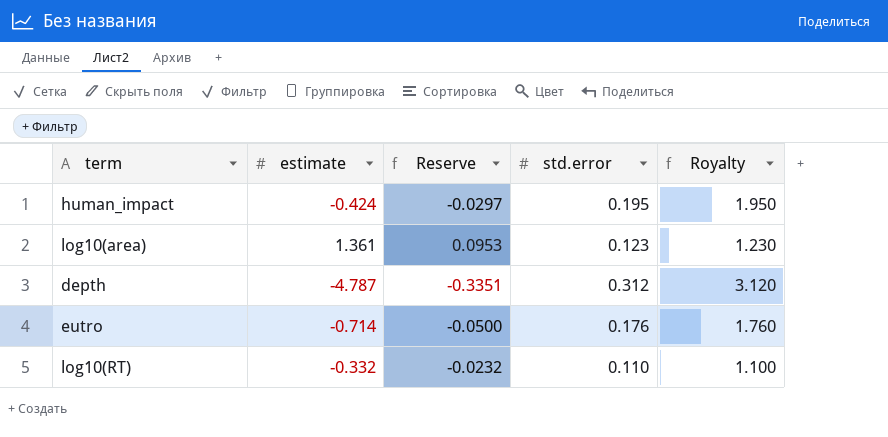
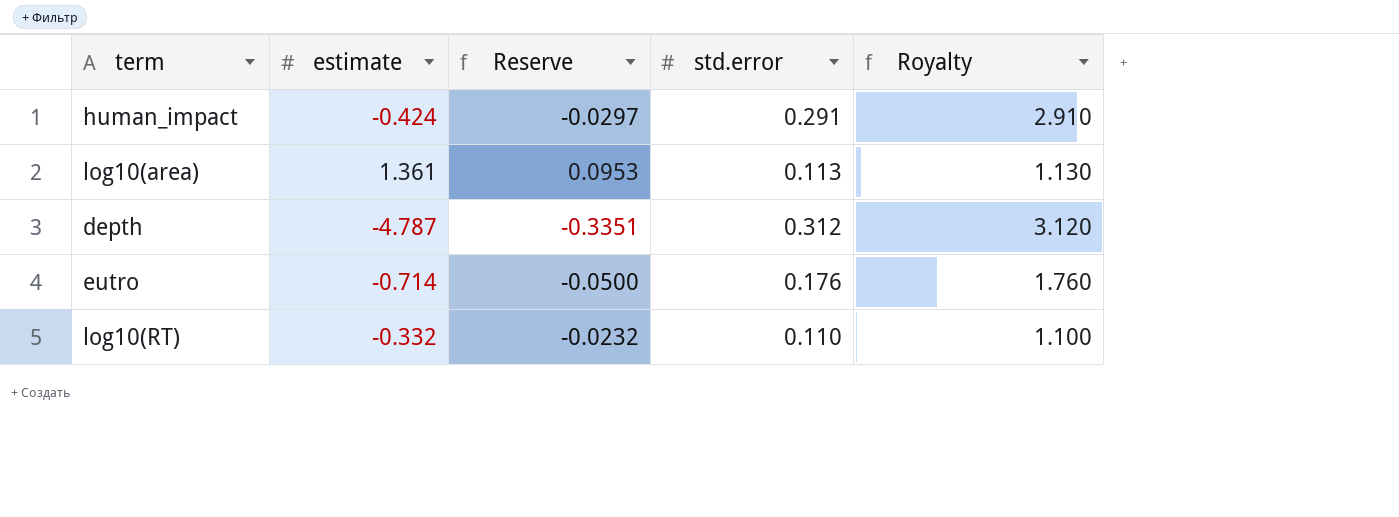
human_impact | std.error: 0.195 -> 0.291
human_impact | Royalty: 1.950 -> 2.910
log10(area) | std.error: 0.123 -> 0.113
log10(area) | Royalty: 1.230 -> 1.130

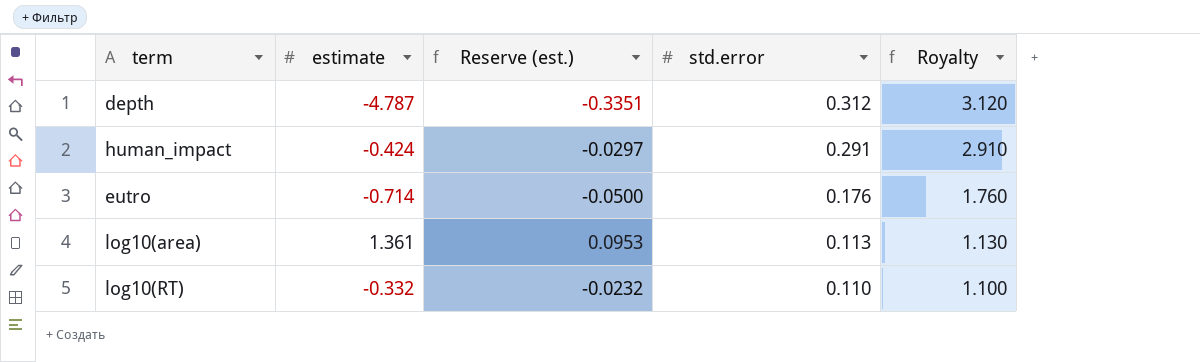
row order: none -> std.error descending
column name: Reserve -> Reserve (est.)

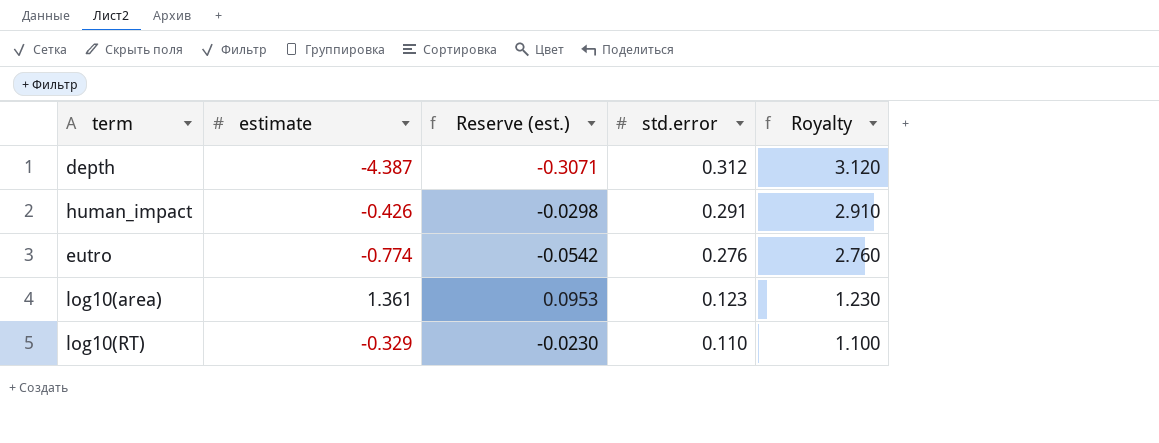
depth | estimate: -4.787 -> -4.387
depth | Reserve (est.): -0.3351 -> -0.3071
human_impact | estimate: -0.424 -> -0.426
human_impact | Reserve (est.): -0.0297 -> -0.0298
eutro | estimate: -0.714 -> -0.774
eutro | Reserve (est.): -0.0500 -> -0.0542
eutro | std.error: 0.176 -> 0.276
eutro | Royalty: 1.760 -> 2.760
log10(area) | std.error: 0.113 -> 0.123
log10(area) | Royalty: 1.130 -> 1.230
log10(RT) | estimate: -0.332 -> -0.329
log10(RT) | Reserve (est.): -0.0232 -> -0.0230

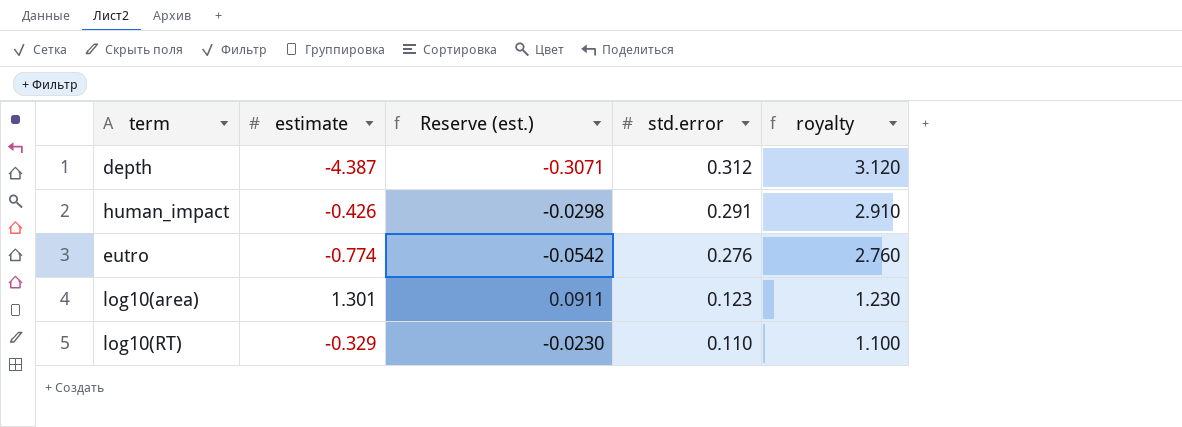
column name: Royalty -> royalty
log10(area) | estimate: 1.361 -> 1.301
log10(area) | Reserve (est.): 0.0953 -> 0.0911

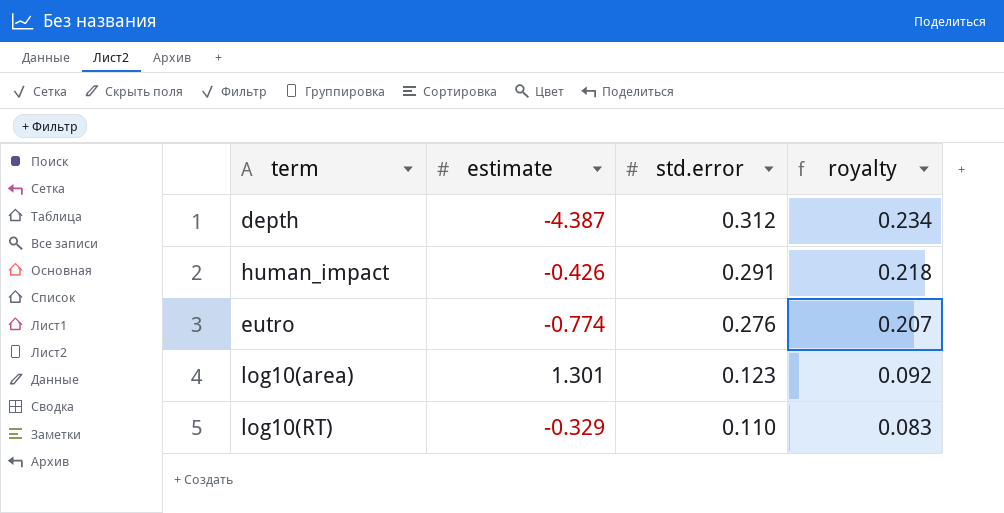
column Reserve (est.) | formula: [estimate] * 0.07 -> none
column royalty | formula: [std.error] * 10 -> [std.error] * 0.75

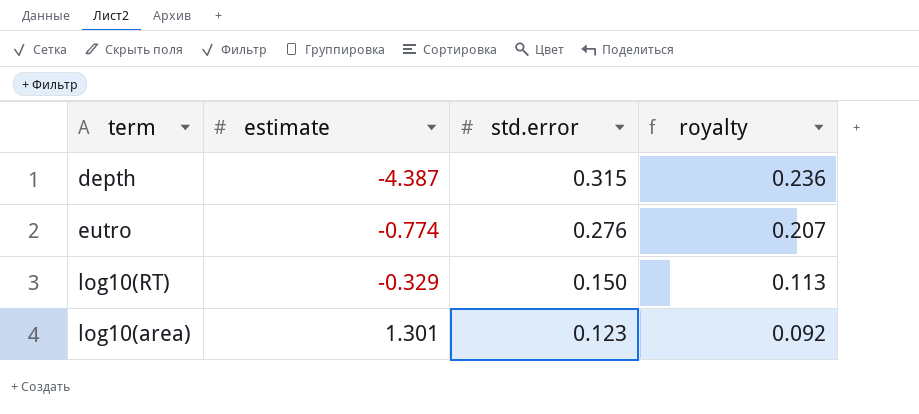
row order: std.error descending -> estimate ascending
row human_impact: -0.426 | 0.291 | 0.218 -> none
depth | std.error: 0.312 -> 0.315
depth | royalty: 0.234 -> 0.236
log10(RT) | std.error: 0.110 -> 0.150
log10(RT) | royalty: 0.083 -> 0.113

